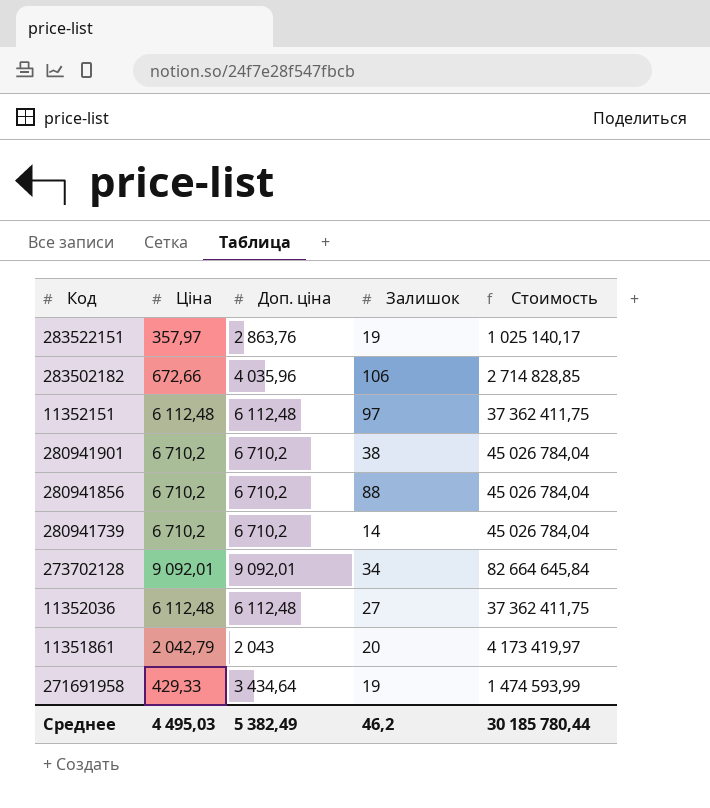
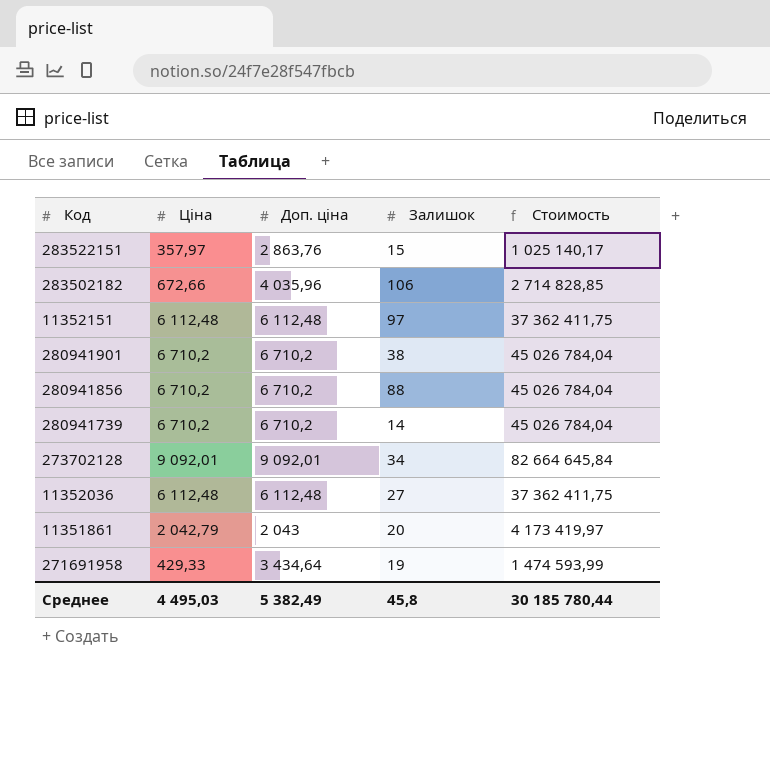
283522151 | Залишок: 19 -> 15
Среднее | Залишок: 46,2 -> 45,8

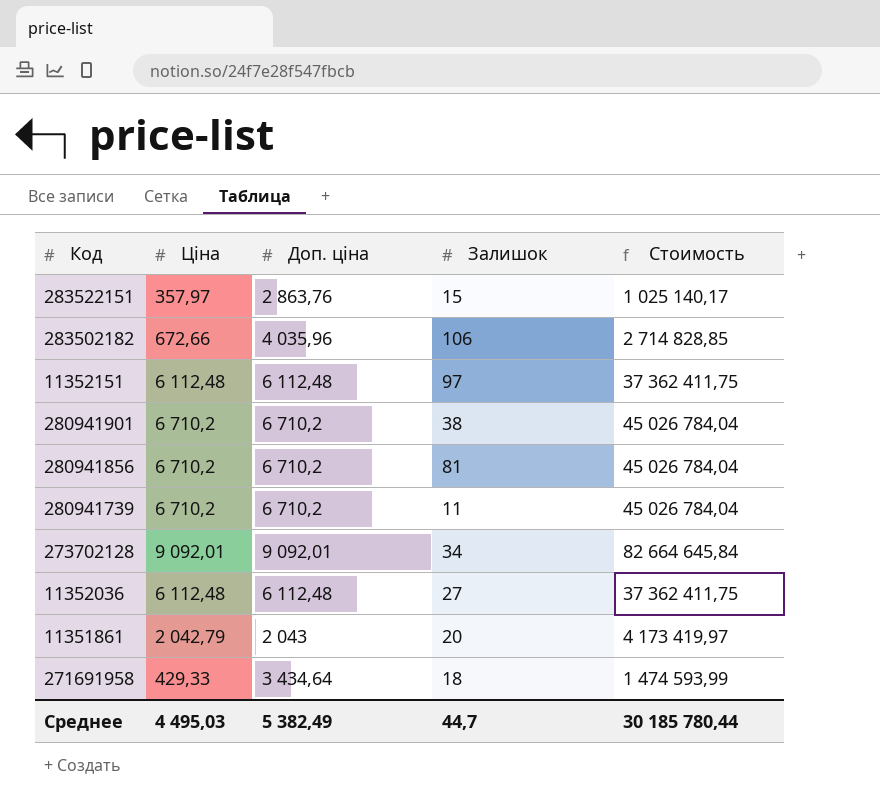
280941856 | Залишок: 88 -> 81
280941739 | Залишок: 14 -> 11
271691958 | Залишок: 19 -> 18
Среднее | Залишок: 45,8 -> 44,7

